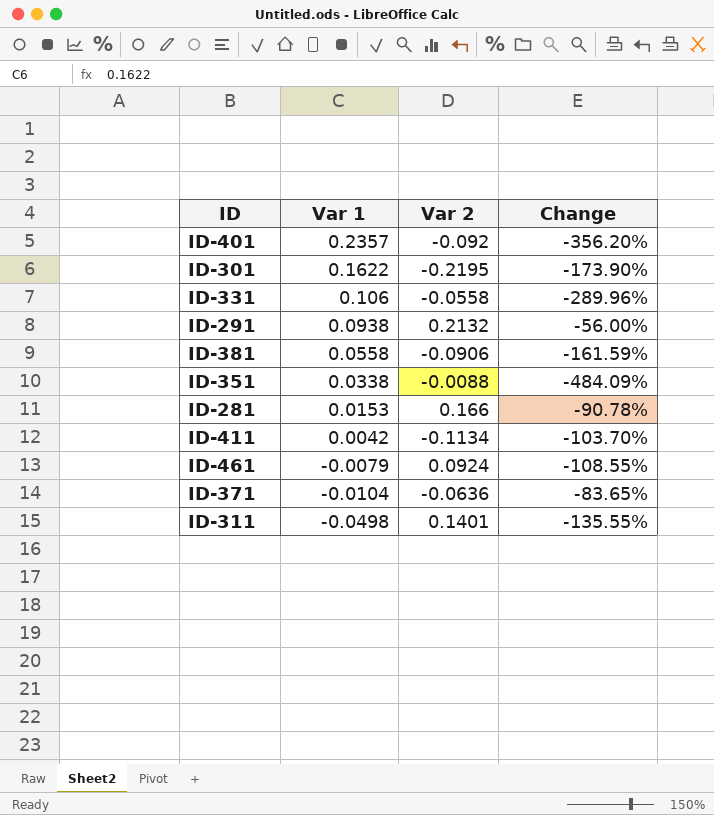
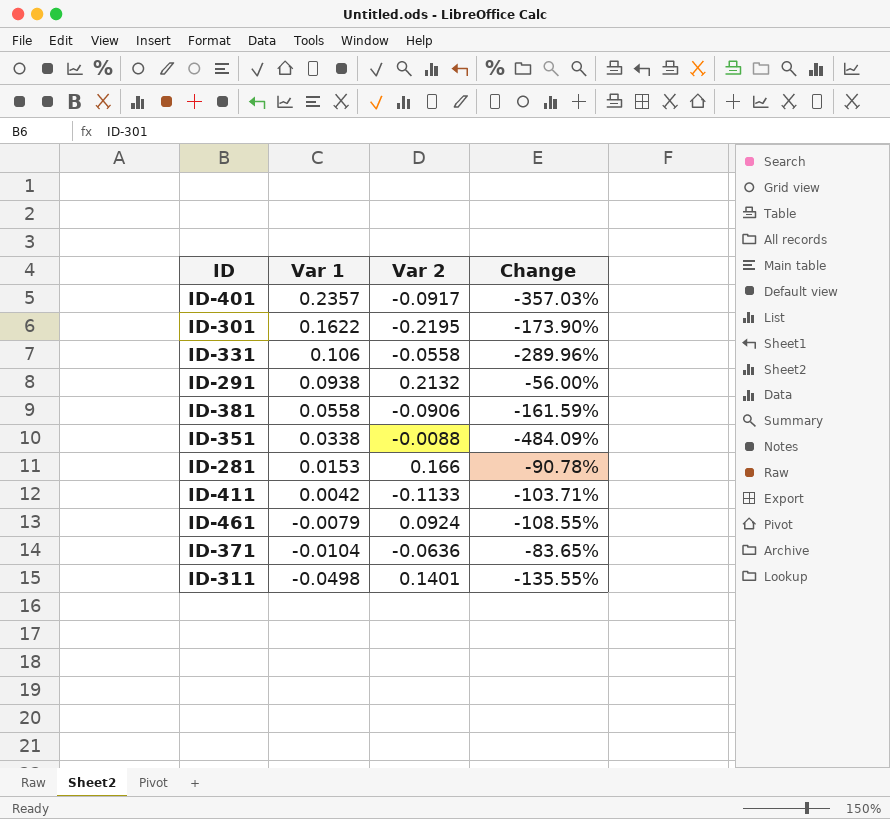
ID-401 | Var 2: -0.092 -> -0.0917
ID-401 | Change: -356.20% -> -357.03%
ID-411 | Var 2: -0.1134 -> -0.1133
ID-411 | Change: -103.70% -> -103.71%

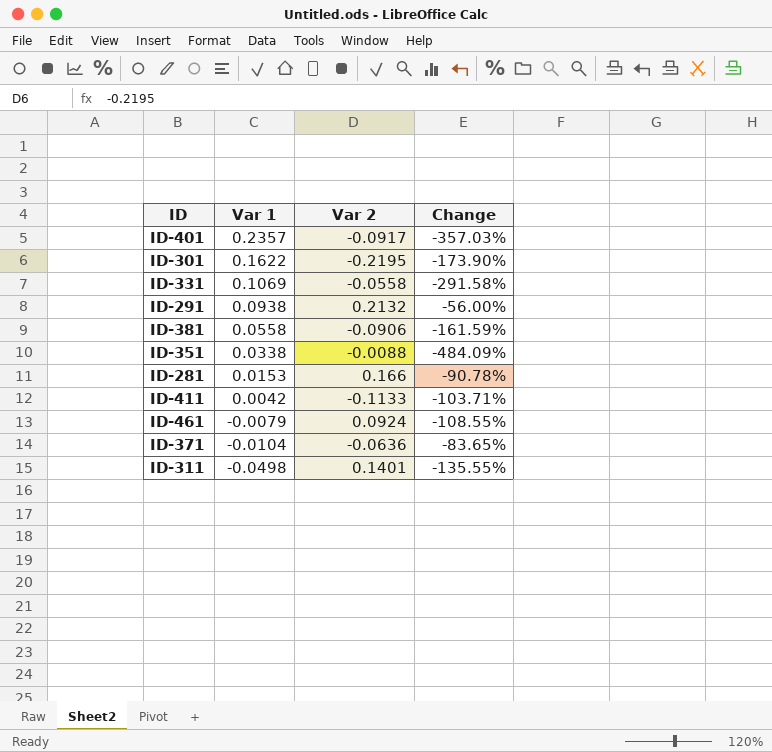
ID-331 | Var 1: 0.106 -> 0.1069
ID-331 | Change: -289.96% -> -291.58%

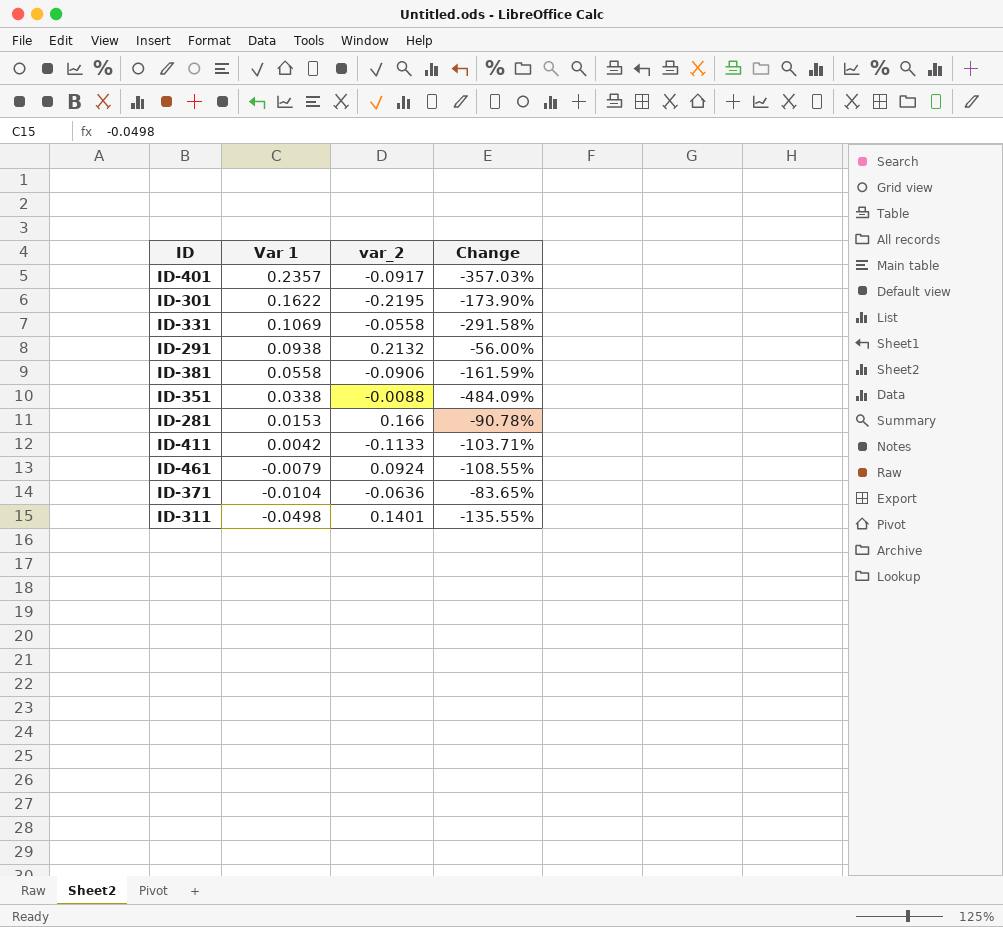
column name: Var 2 -> var_2

